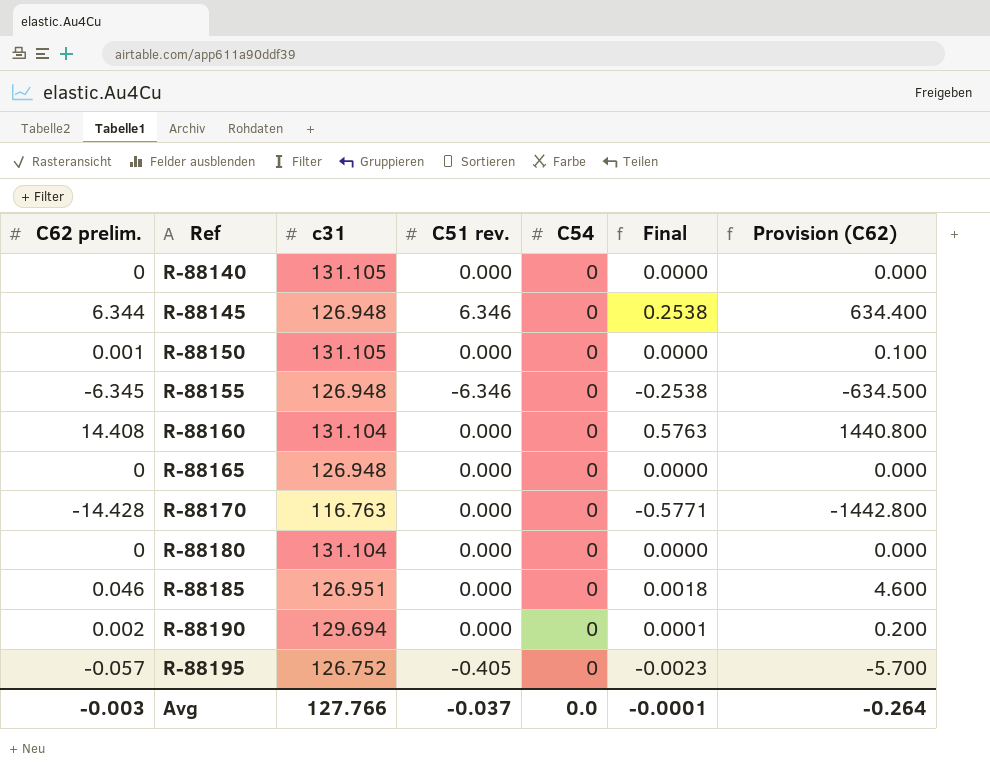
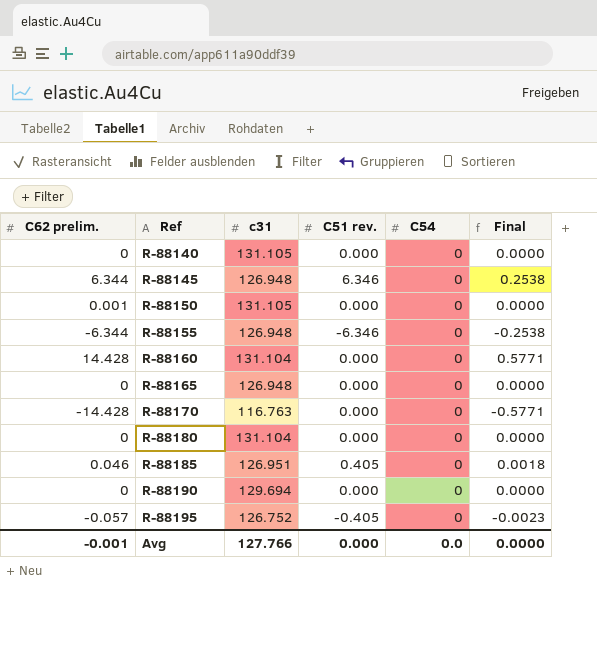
column Provision (C62) | formula: [C62 prelim.] * 100 -> none
R-88155 | C62 prelim.: -6.345 -> -6.344
R-88160 | C62 prelim.: 14.408 -> 14.428
R-88160 | Final: 0.5763 -> 0.5771
R-88185 | C51 rev.: 0.000 -> 0.405
R-88190 | C62 prelim.: 0.002 -> 0
R-88190 | Final: 0.0001 -> 0.0000
Avg | C62 prelim.: -0.003 -> -0.001
Avg | C51 rev.: -0.037 -> 0.000
Avg | Final: -0.0001 -> 0.0000

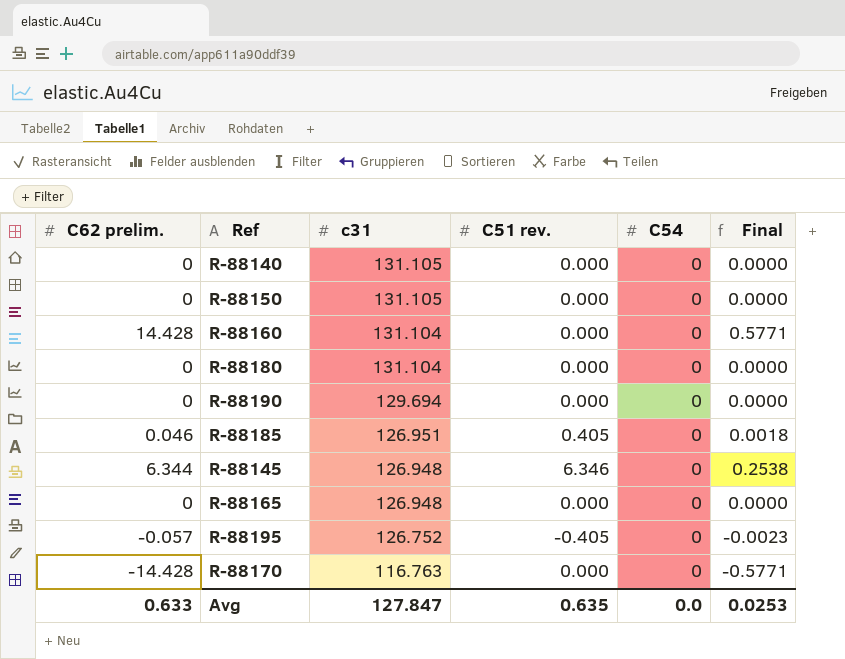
row order: Ref ascending -> c31 descending
row R-88155: -6.344 | 126.948 | -6.346 | 0 | -0.2538 -> none
R-88150 | C62 prelim.: 0.001 -> 0
Avg | C62 prelim.: -0.001 -> 0.633
Avg | c31: 127.766 -> 127.847
Avg | C51 rev.: 0.000 -> 0.635
Avg | Final: 0.0000 -> 0.0253

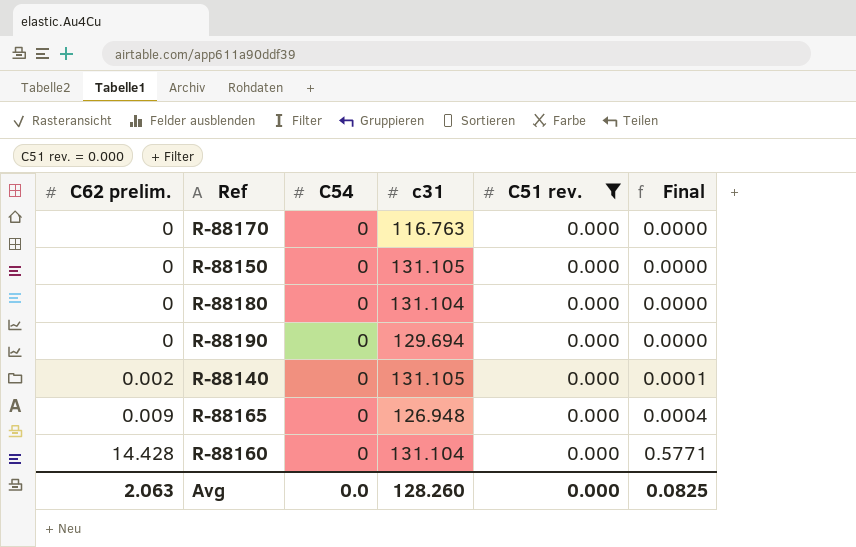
filter: none -> C51 rev. = 0.000
row order: c31 descending -> C62 prelim. ascending
column C54 | position: 5 -> 3
R-88170 | C62 prelim.: -14.428 -> 0
R-88170 | Final: -0.5771 -> 0.0000
R-88140 | C62 prelim.: 0 -> 0.002
R-88140 | Final: 0.0000 -> 0.0001
R-88165 | C62 prelim.: 0 -> 0.009
R-88165 | Final: 0.0000 -> 0.0004
Avg | C62 prelim.: 0.633 -> 2.063
Avg | c31: 127.847 -> 128.260
Avg | C51 rev.: 0.635 -> 0.000
Avg | Final: 0.0253 -> 0.0825

